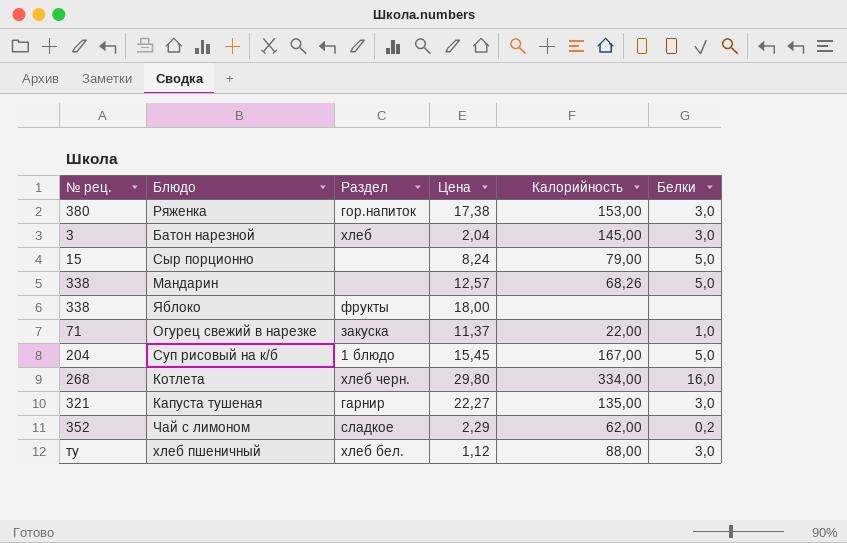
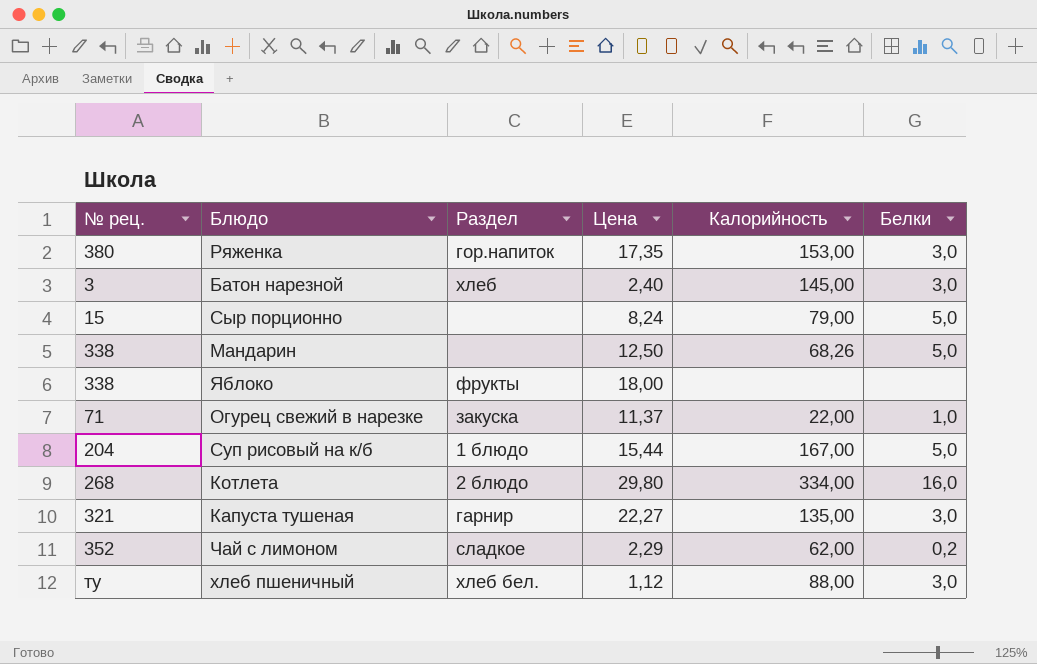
Ряженка | Цена: 17,38 -> 17,35
Батон нарезной | Цена: 2,04 -> 2,40
Мандарин | Цена: 12,57 -> 12,50
Суп рисовый на к/б | Цена: 15,45 -> 15,44
Котлета | Раздел: хлеб черн. -> 2 блюдо

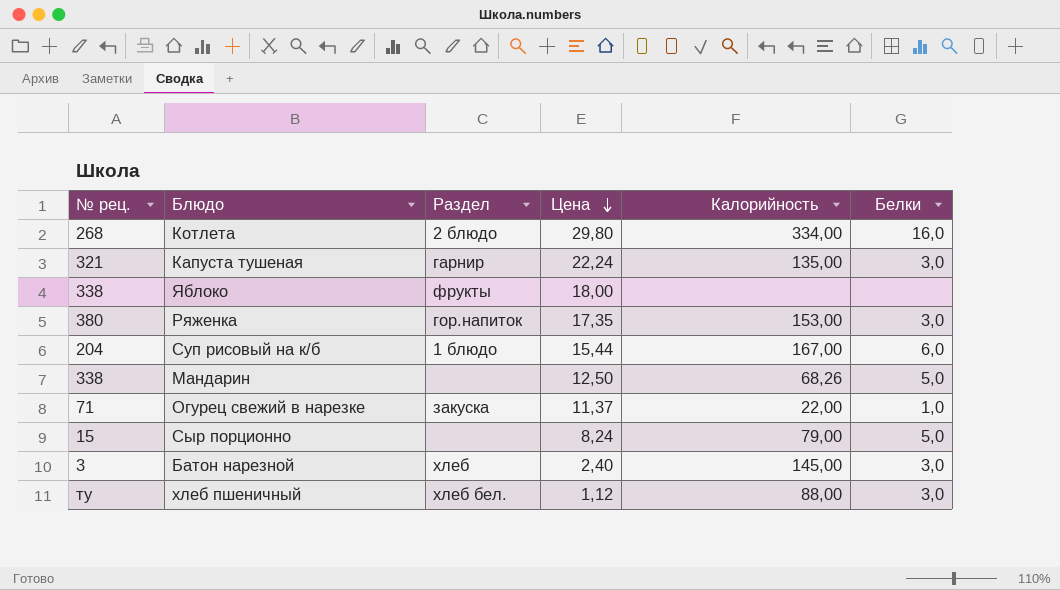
row order: none -> Цена descending
row Чай с лимоном: 352 | сладкое | 2,29 | 62,00 | 0,2 -> none
Капуста тушеная | Цена: 22,27 -> 22,24
Суп рисовый на к/б | Белки: 5,0 -> 6,0

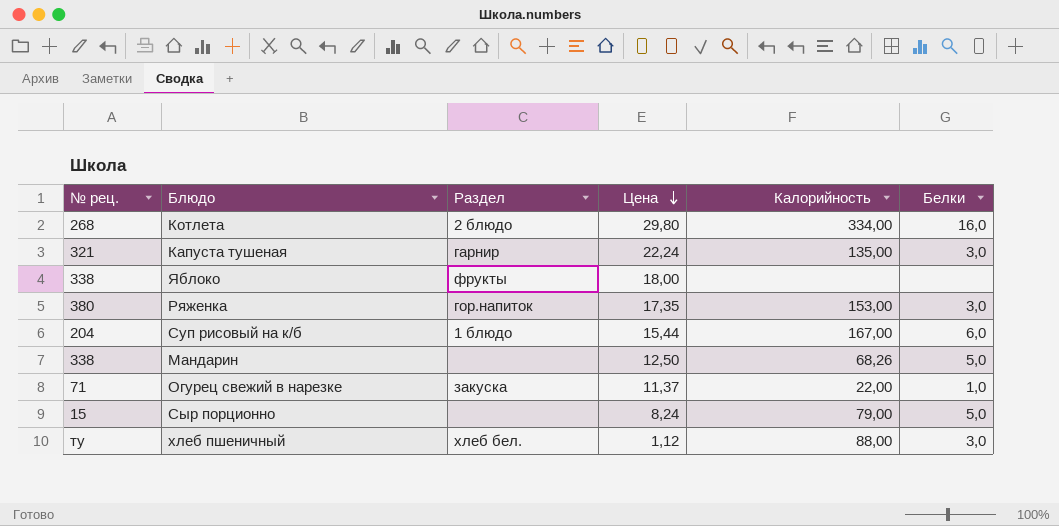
row Батон нарезной: 3 | хлеб | 2,40 | 145,00 | 3,0 -> none

